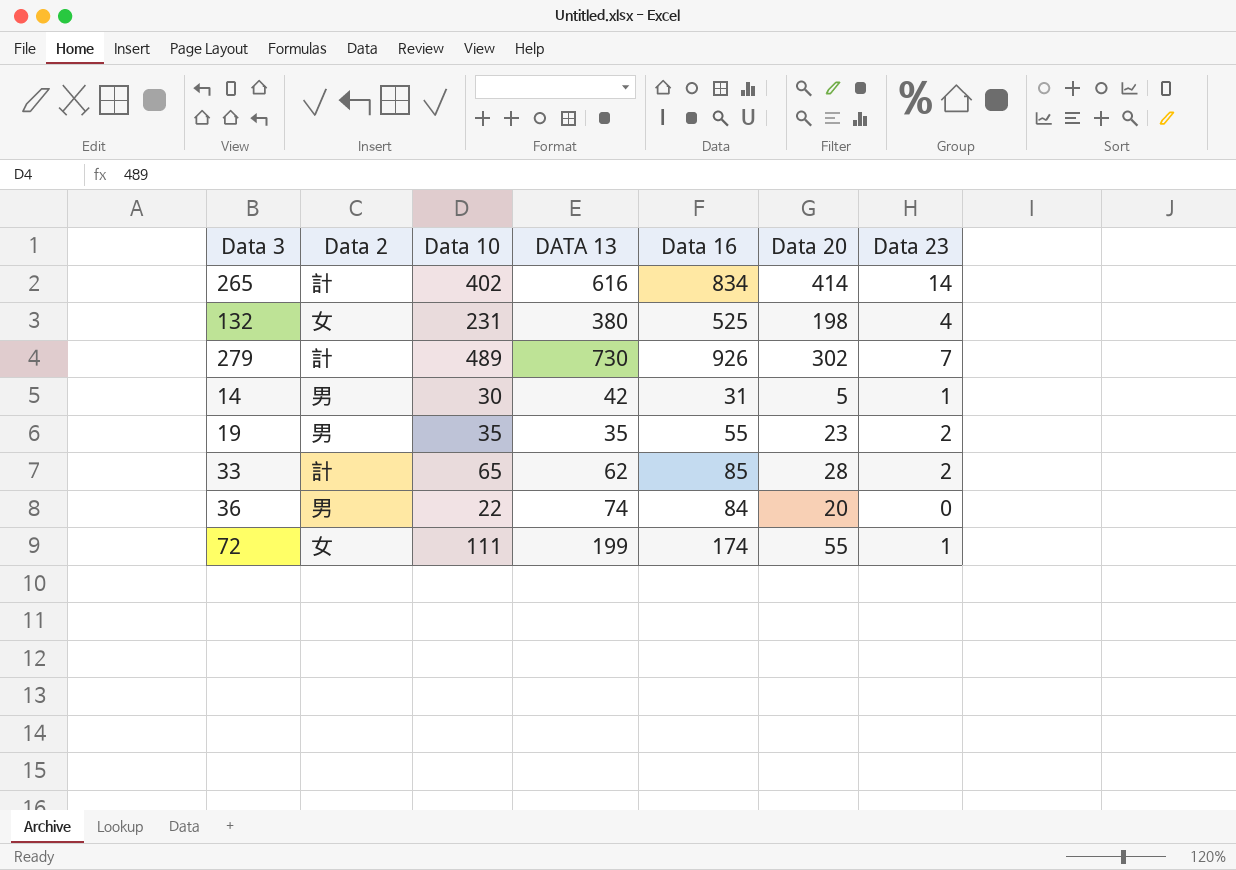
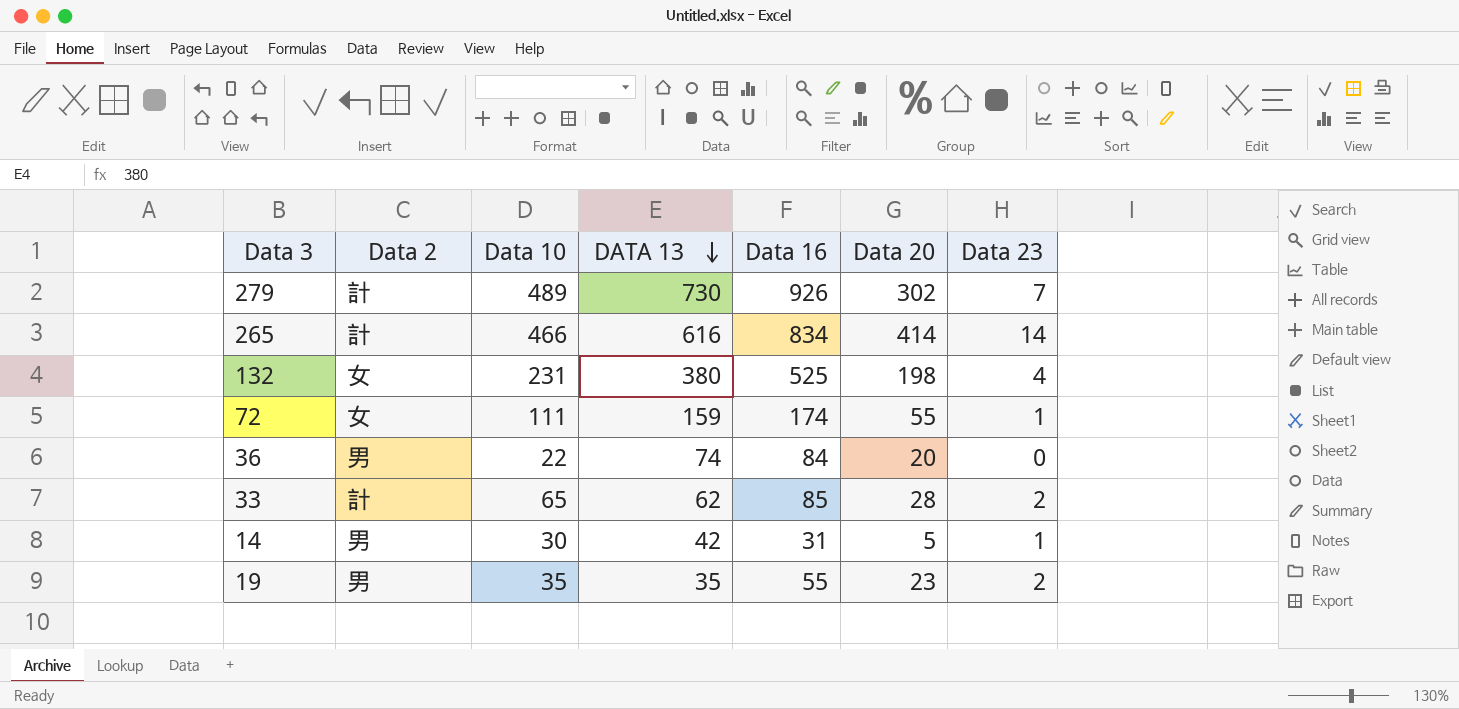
row order: none -> DATA 13 descending
265 | Data 10: 402 -> 466
72 | DATA 13: 199 -> 159

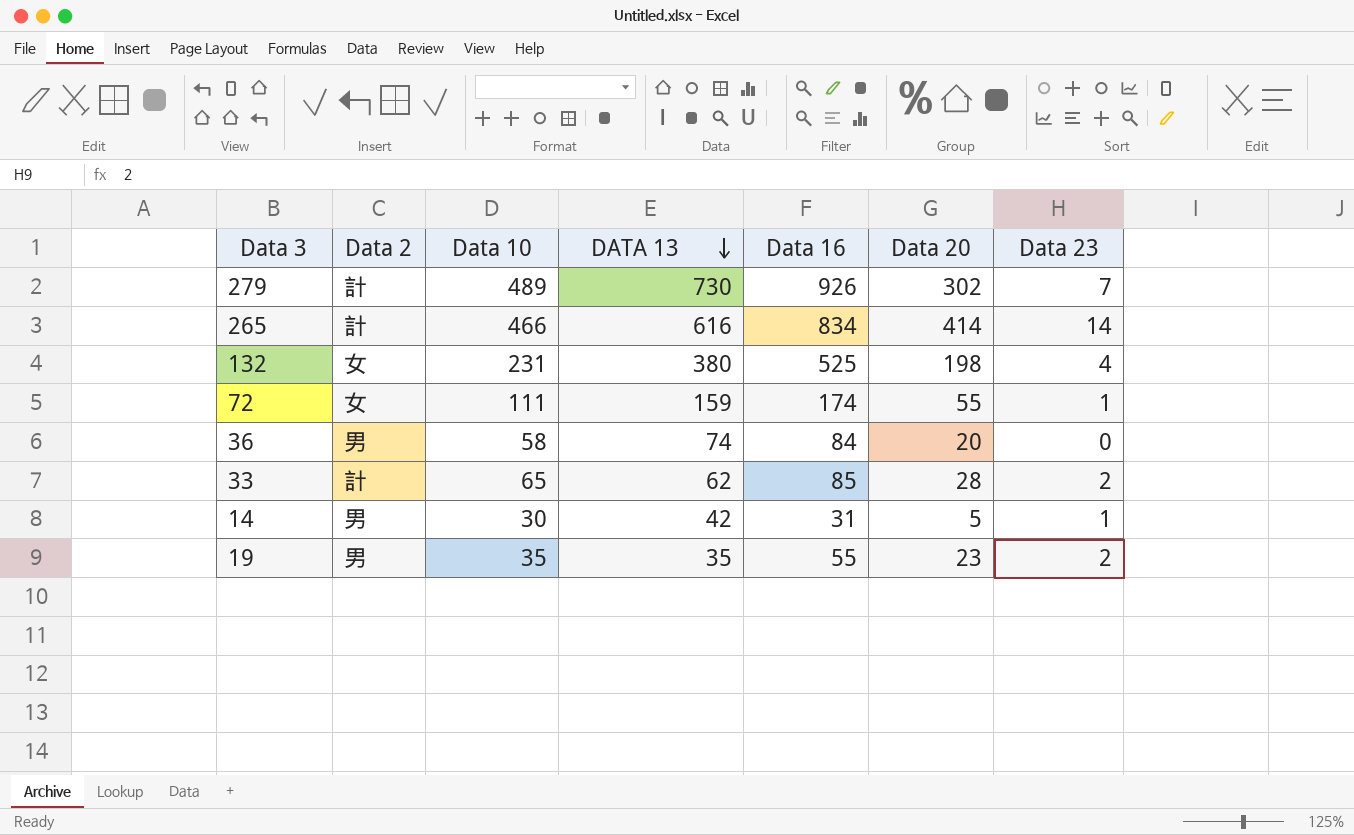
36 | Data 10: 22 -> 58

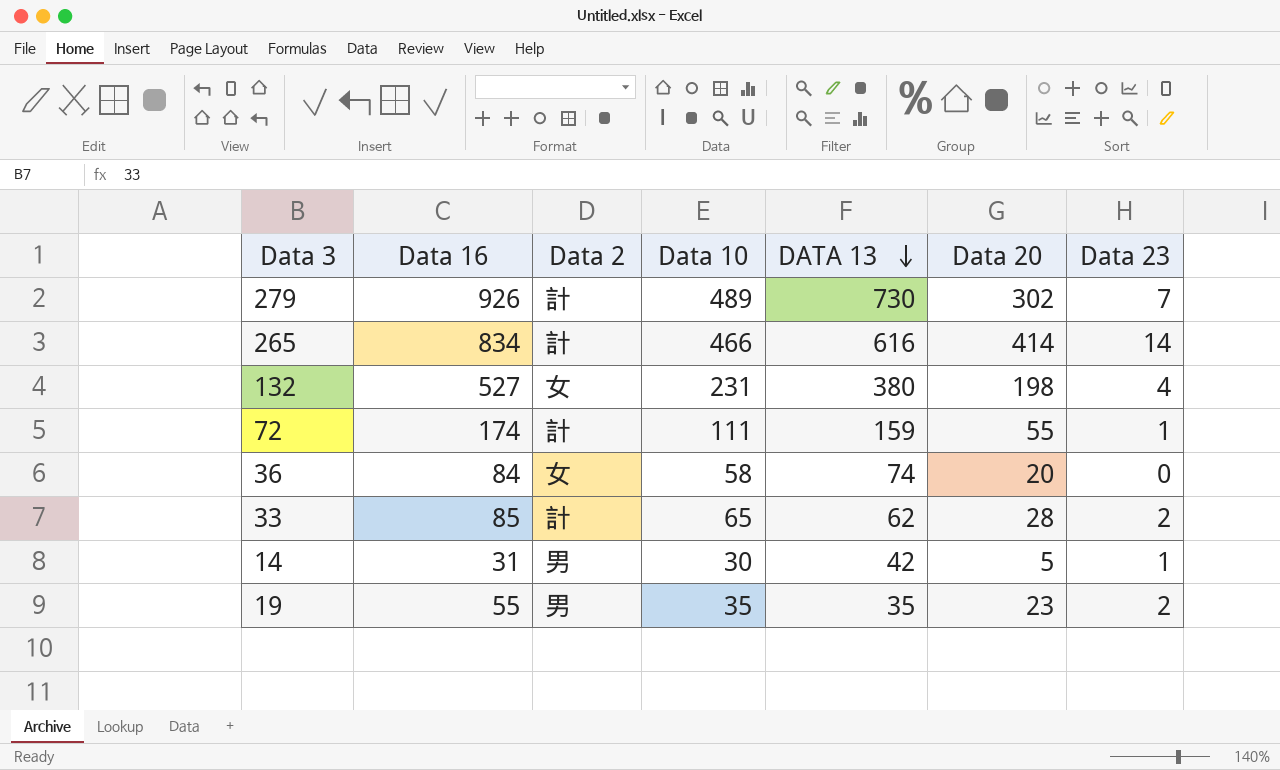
column Data 16 | position: 5 -> 2
132 | Data 16: 525 -> 527
72 | Data 2: 女 -> 計
36 | Data 2: 男 -> 女

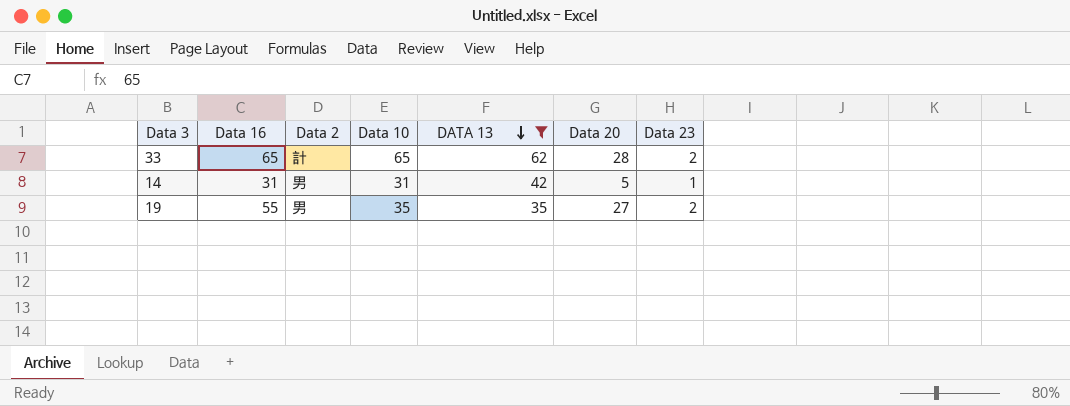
filter: none -> DATA 13 <= 62
33 | Data 16: 85 -> 65
14 | Data 10: 30 -> 31
19 | Data 20: 23 -> 27

